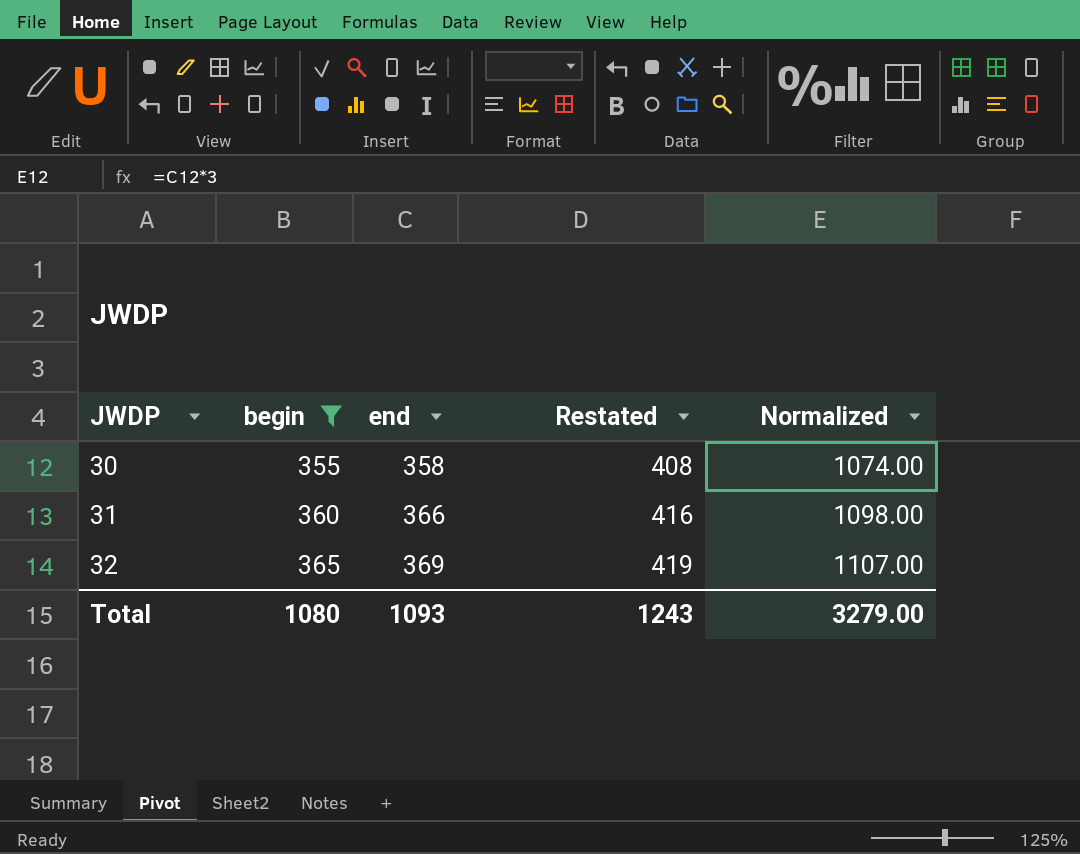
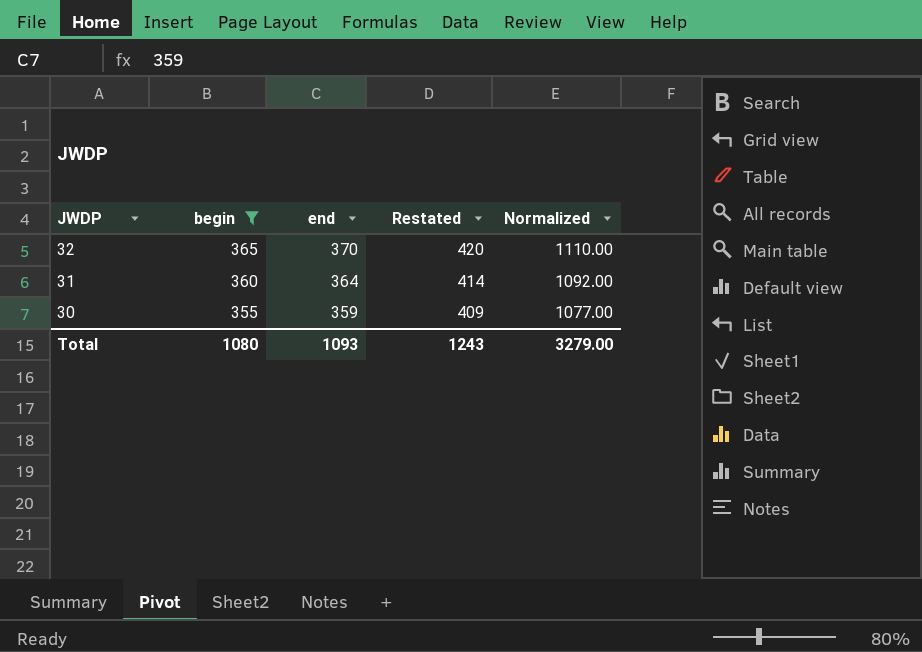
row order: JWDP ascending -> JWDP descending
32 | end: 369 -> 370
32 | Restated: 419 -> 420
32 | Normalized: 1107.00 -> 1110.00
31 | end: 366 -> 364
31 | Restated: 416 -> 414
31 | Normalized: 1098.00 -> 1092.00
30 | end: 358 -> 359
30 | Restated: 408 -> 409
30 | Normalized: 1074.00 -> 1077.00

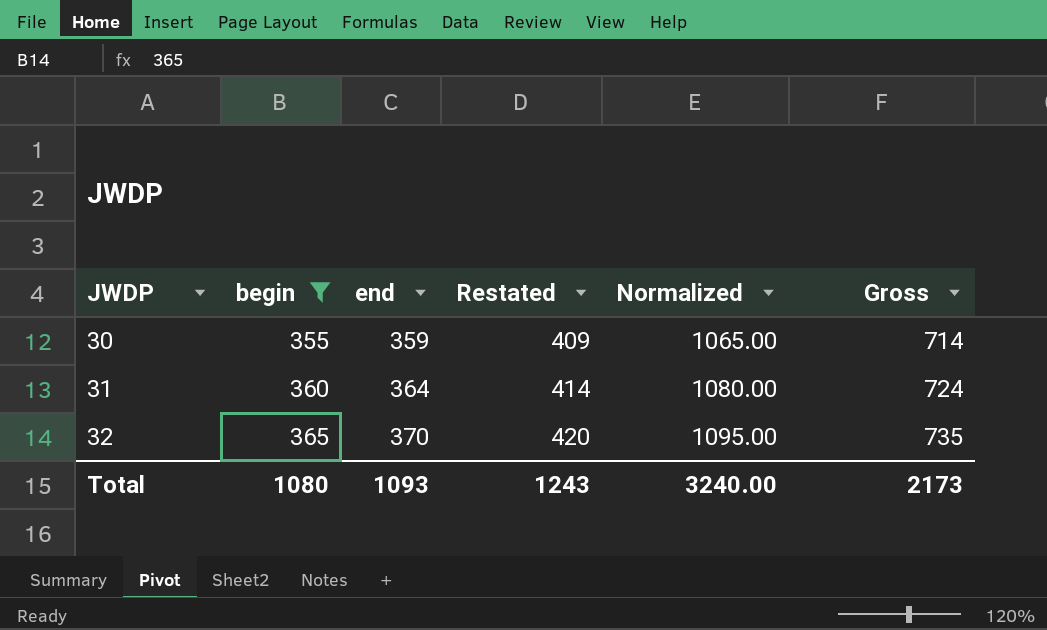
row order: JWDP descending -> JWDP ascending
column Normalized | formula: [end] * 3 -> [begin] * 3
column Gross | formula: none -> [begin] + [end]
Total | Normalized: 3279.00 -> 3240.00

